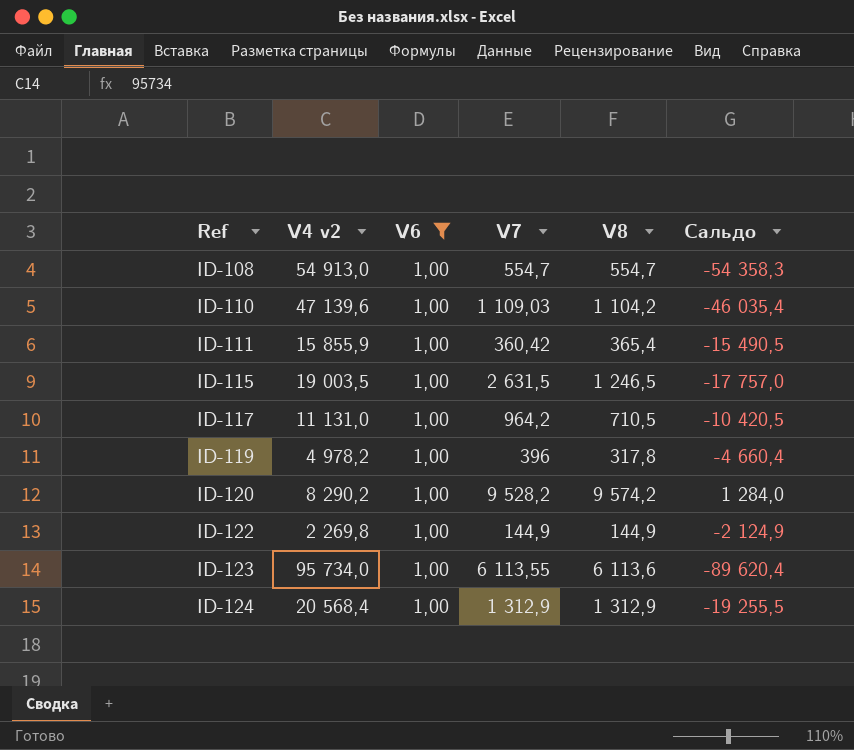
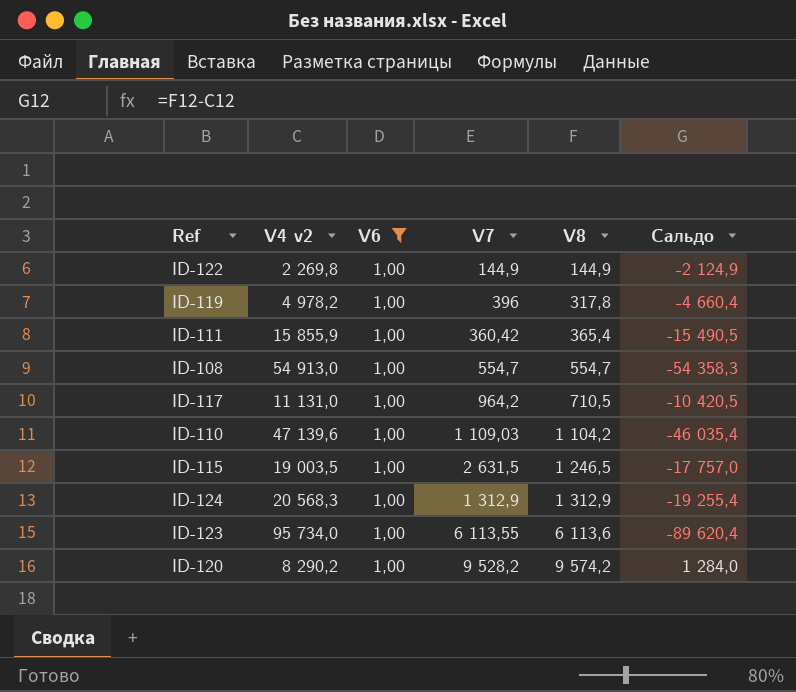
row order: Ref ascending -> V8 ascending
ID-124 | V4 v2: 20 568,4 -> 20 568,3
ID-124 | Сальдо: -19 255,5 -> -19 255,4

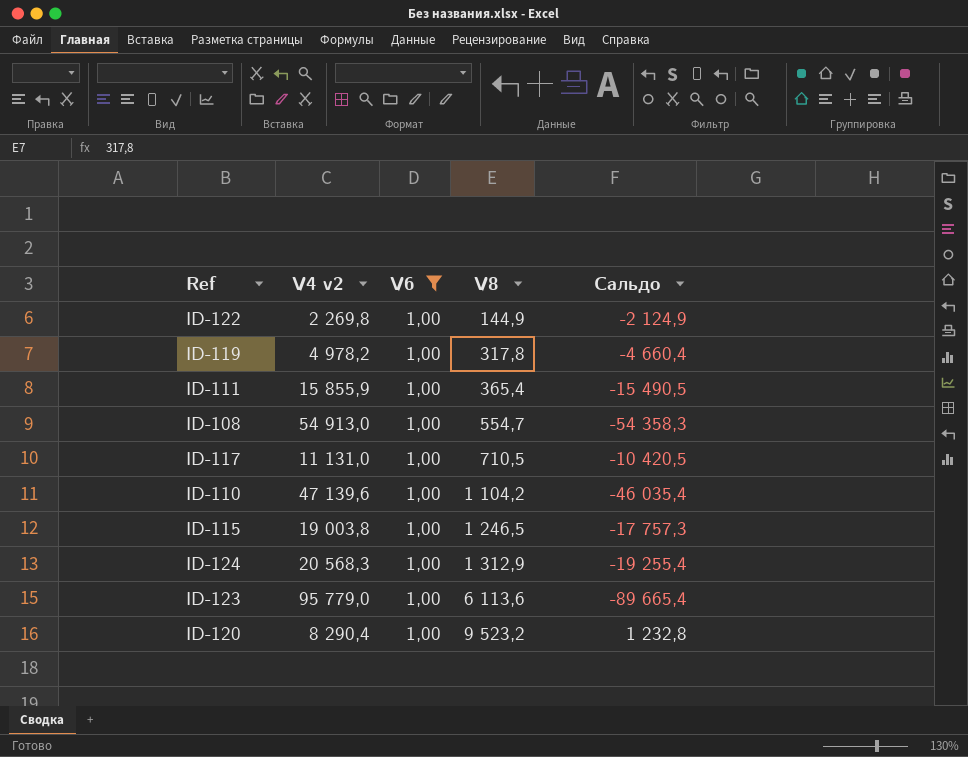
column V7 | position: 4 -> none
ID-115 | V4 v2: 19 003,5 -> 19 003,8
ID-115 | Сальдо: -17 757,0 -> -17 757,3
ID-123 | V4 v2: 95 734,0 -> 95 779,0
ID-123 | Сальдо: -89 620,4 -> -89 665,4
ID-120 | V4 v2: 8 290,2 -> 8 290,4
ID-120 | V8: 9 574,2 -> 9 523,2
ID-120 | Сальдо: 1 284,0 -> 1 232,8

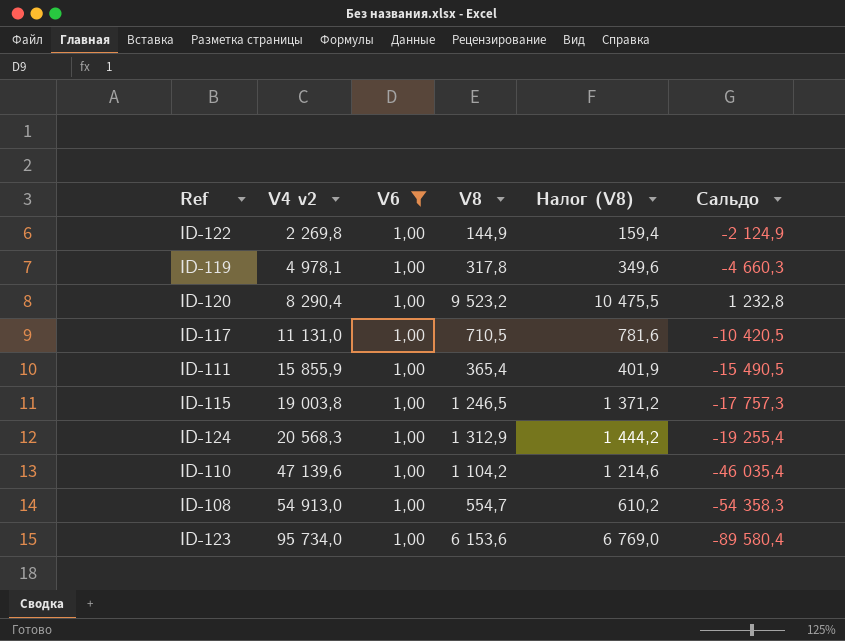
row order: V8 ascending -> V4 v2 ascending
column Налог (V8) | formula: none -> [V8] * 1,1
ID-119 | V4 v2: 4 978,2 -> 4 978,1
ID-119 | Сальдо: -4 660,4 -> -4 660,3
ID-123 | V4 v2: 95 779,0 -> 95 734,0
ID-123 | V8: 6 113,6 -> 6 153,6
ID-123 | Сальдо: -89 665,4 -> -89 580,4

